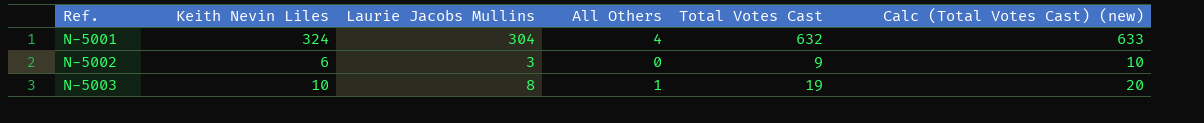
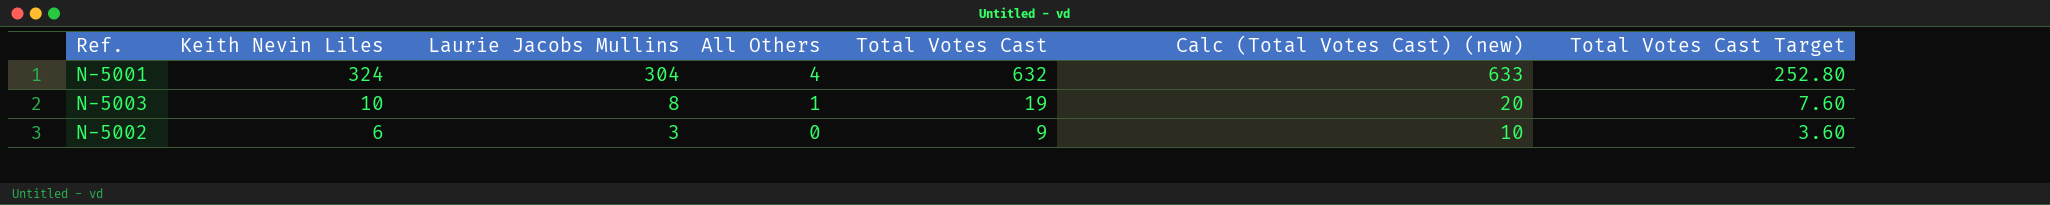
row order: Ref. ascending -> Keith Nevin Liles descending
column Total Votes Cast Target | formula: none -> [Total Votes Cast] * 0.4

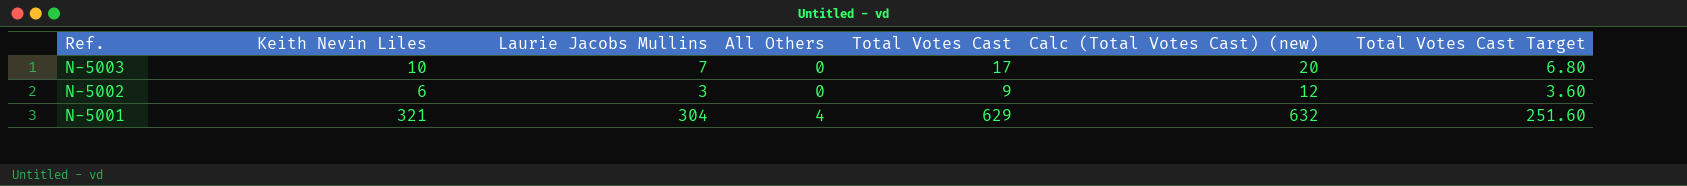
row order: Keith Nevin Liles descending -> Ref. descending
column Calc (Total Votes Cast) (new) | formula: [Total Votes Cast] + 1 -> [Total Votes Cast] + 3
N-5003 | Laurie Jacobs Mullins: 8 -> 7
N-5003 | All Others: 1 -> 0
N-5003 | Total Votes Cast: 19 -> 17
N-5003 | Total Votes Cast Target: 7.60 -> 6.80
N-5001 | Keith Nevin Liles: 324 -> 321
N-5001 | Total Votes Cast: 632 -> 629
N-5001 | Total Votes Cast Target: 252.80 -> 251.60

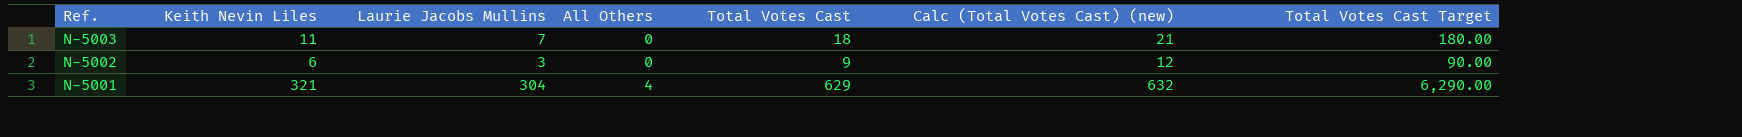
column Total Votes Cast Target | formula: [Total Votes Cast] * 0.4 -> [Total Votes Cast] * 10
N-5003 | Keith Nevin Liles: 10 -> 11
N-5003 | Total Votes Cast: 17 -> 18
N-5003 | Calc (Total Votes Cast) (new): 20 -> 21

